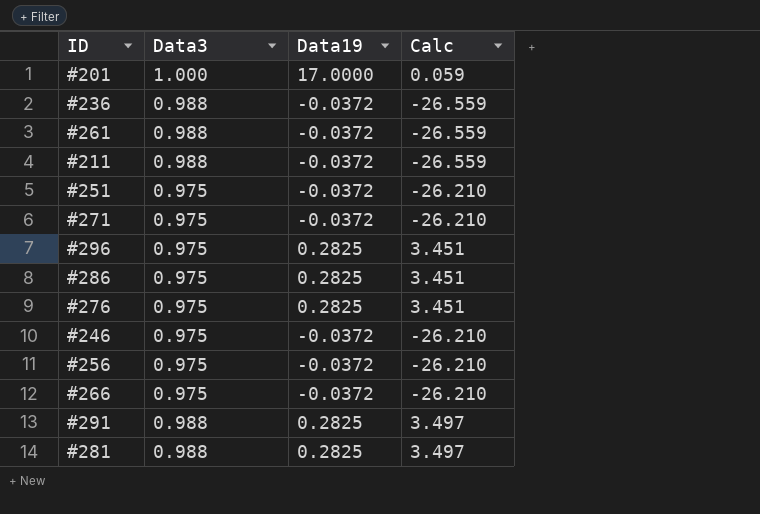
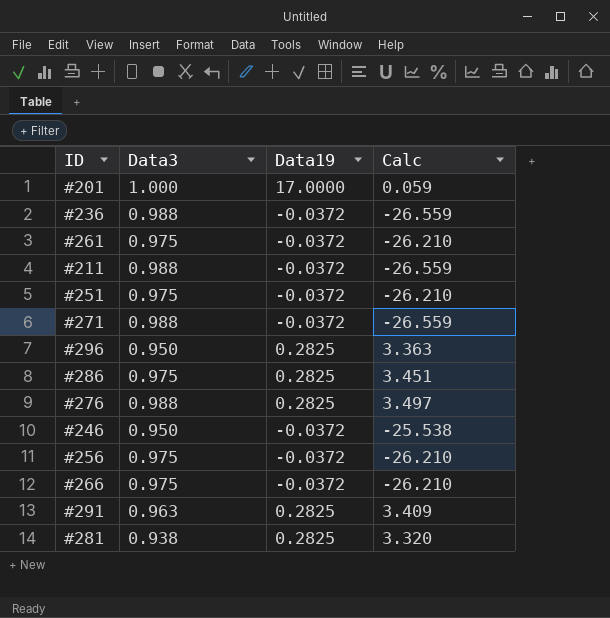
#261 | Data3: 0.988 -> 0.975
#261 | Calc: -26.559 -> -26.210
#271 | Data3: 0.975 -> 0.988
#271 | Calc: -26.210 -> -26.559
#296 | Data3: 0.975 -> 0.950
#296 | Calc: 3.451 -> 3.363
#276 | Data3: 0.975 -> 0.988
#276 | Calc: 3.451 -> 3.497
#246 | Data3: 0.975 -> 0.950
#246 | Calc: -26.210 -> -25.538
#291 | Data3: 0.988 -> 0.963
#291 | Calc: 3.497 -> 3.409
#281 | Data3: 0.988 -> 0.938
#281 | Calc: 3.497 -> 3.320

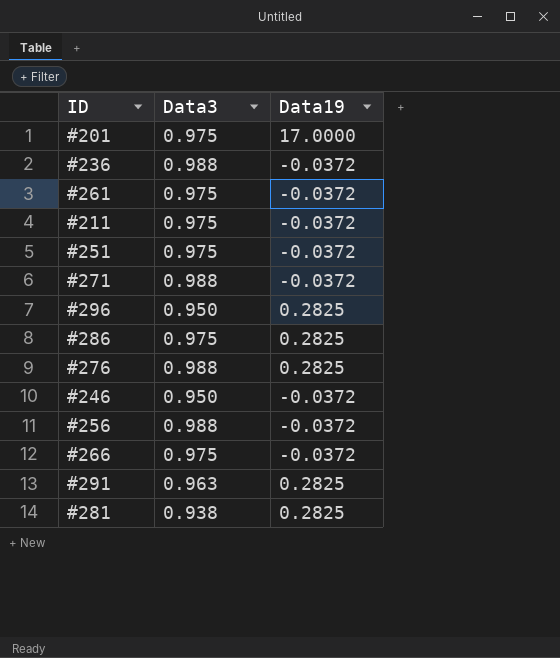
column Calc | formula: [Data3] / [Data19] -> none
#201 | Data3: 1.000 -> 0.975
#211 | Data3: 0.988 -> 0.975
#256 | Data3: 0.975 -> 0.988

